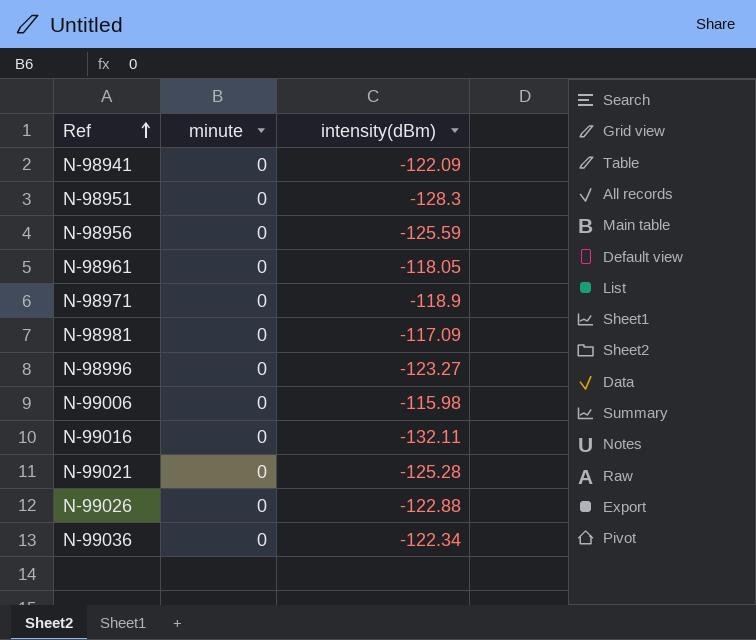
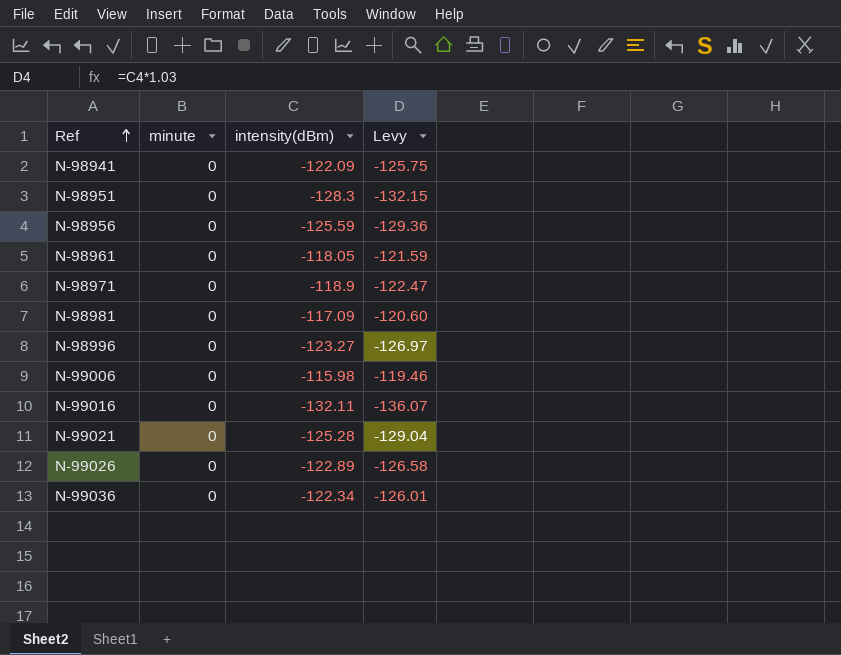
column Levy | formula: none -> [intensity(dBm)] * 1.03
N-99026 | intensity(dBm): -122.88 -> -122.89

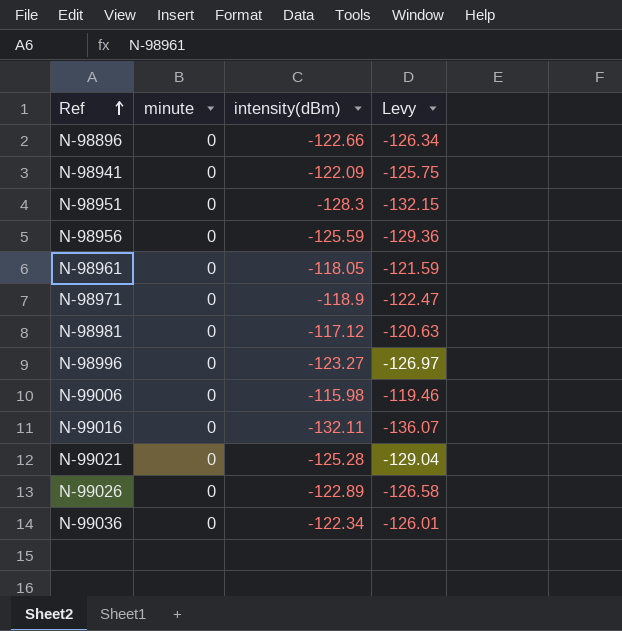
row N-98896: none -> 0 | -122.66 | -126.34
N-98981 | intensity(dBm): -117.09 -> -117.12
N-98981 | Levy: -120.60 -> -120.63

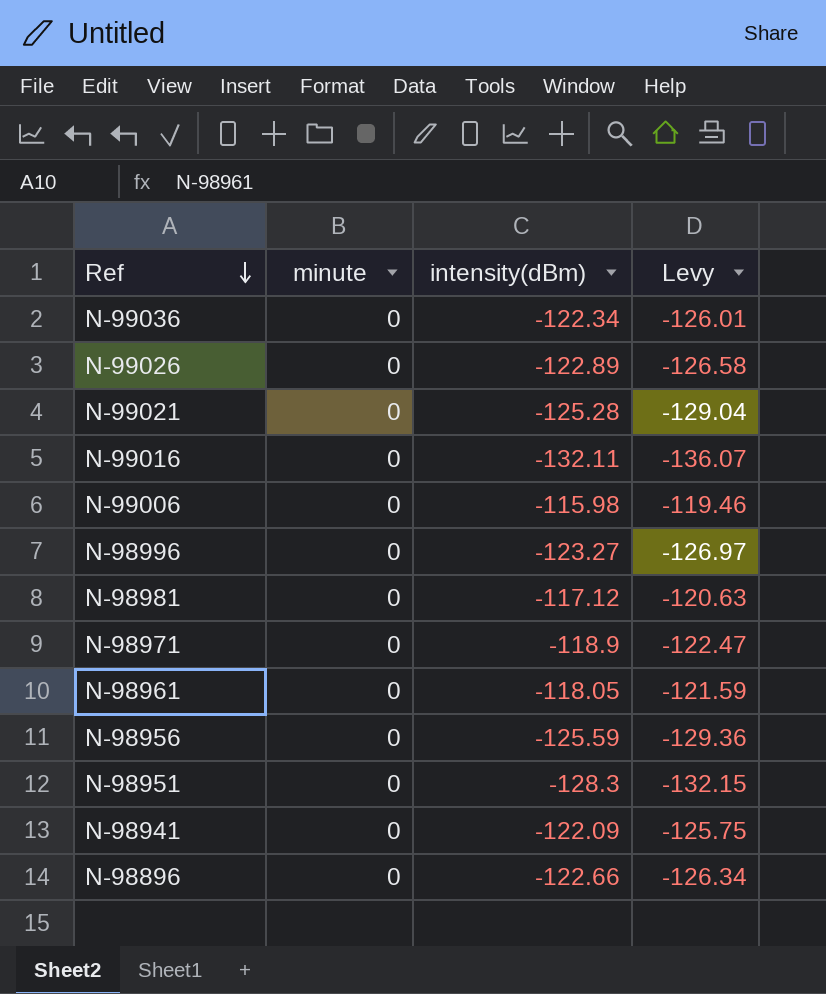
row order: Ref ascending -> Ref descending

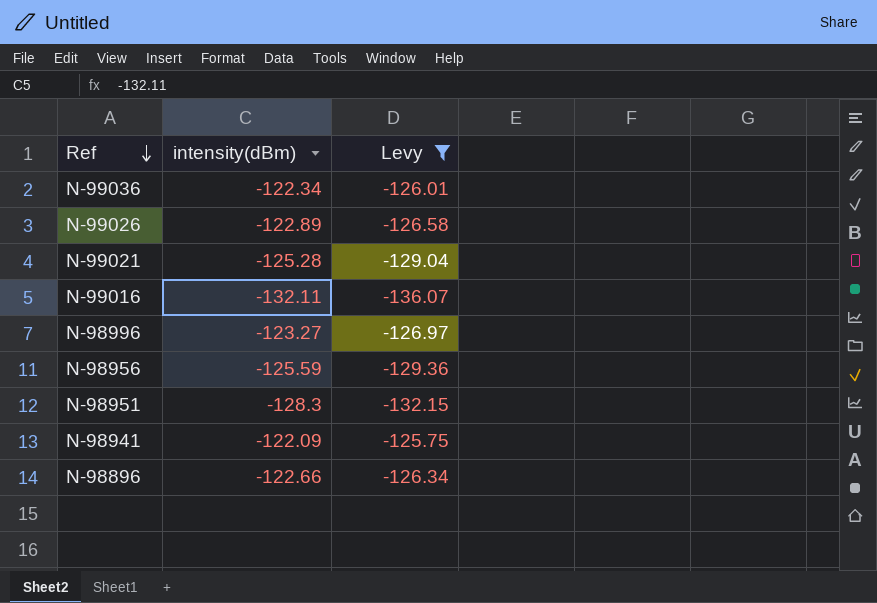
filter: none -> Levy <= -125.75
column minute | position: 2 -> none

